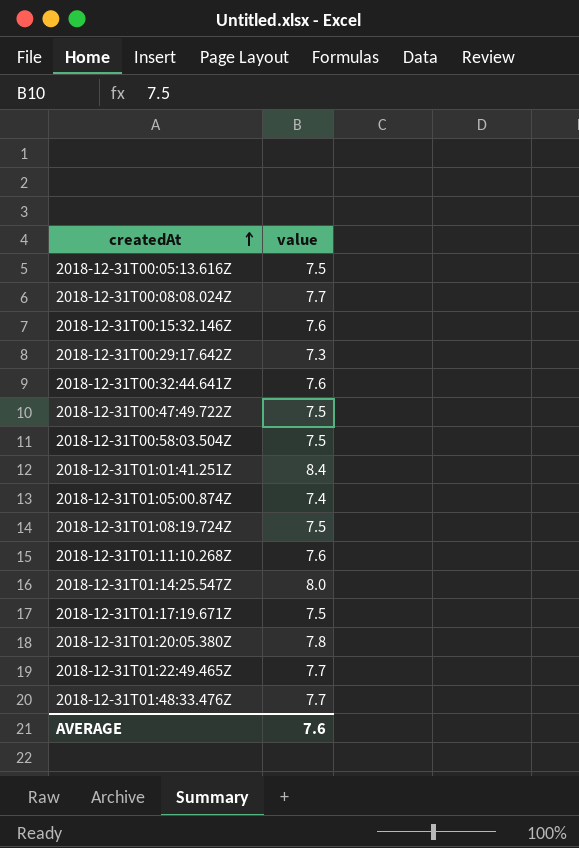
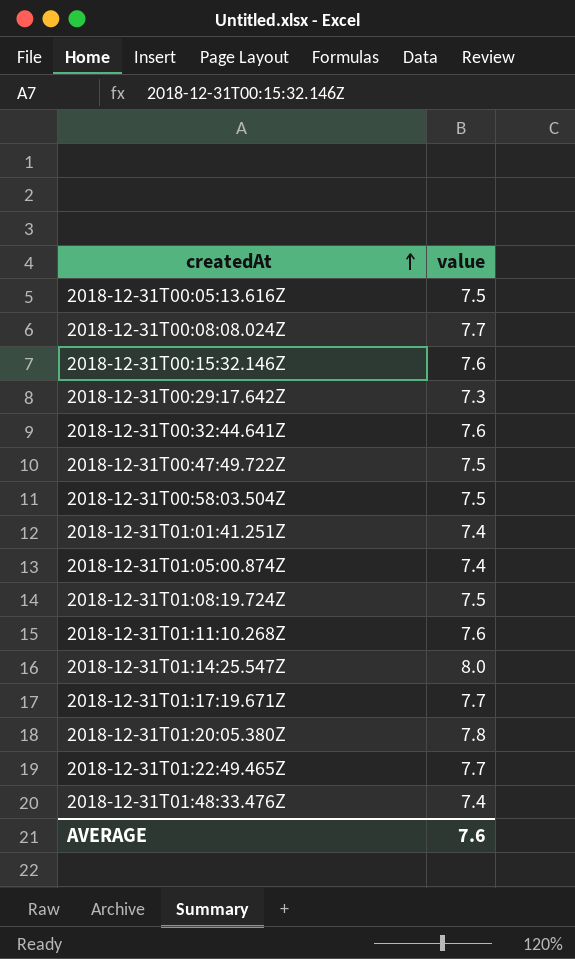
2018-12-31T01:01:41.251Z | value: 8.4 -> 7.4
2018-12-31T01:17:19.671Z | value: 7.5 -> 7.7
2018-12-31T01:48:33.476Z | value: 7.7 -> 7.4

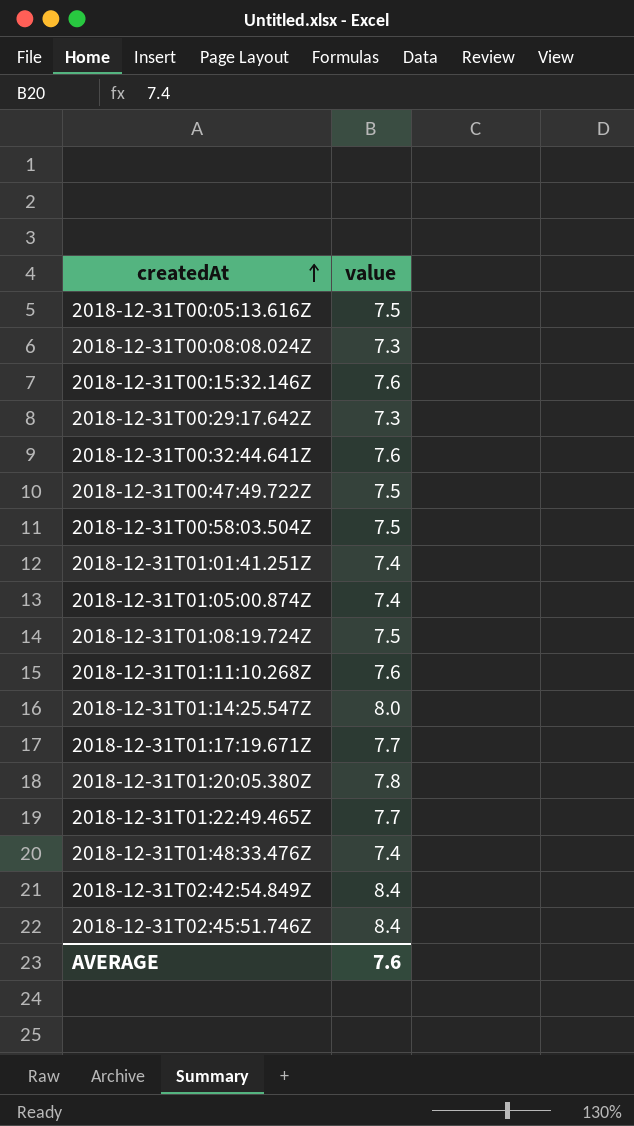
2018-12-31T00:08:08.024Z | value: 7.7 -> 7.3
row 2018-12-31T02:42:54.849Z: none -> 8.4
row 2018-12-31T02:45:51.746Z: none -> 8.4

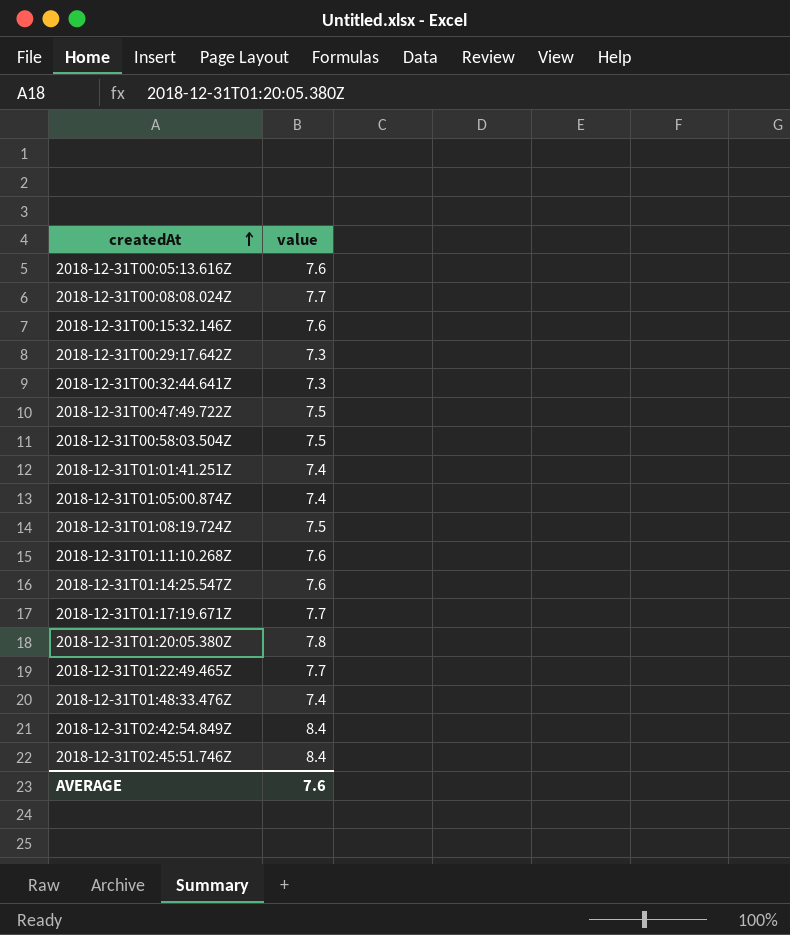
2018-12-31T00:05:13.616Z | value: 7.5 -> 7.6
2018-12-31T00:08:08.024Z | value: 7.3 -> 7.7
2018-12-31T00:32:44.641Z | value: 7.6 -> 7.3
2018-12-31T01:14:25.547Z | value: 8.0 -> 7.6

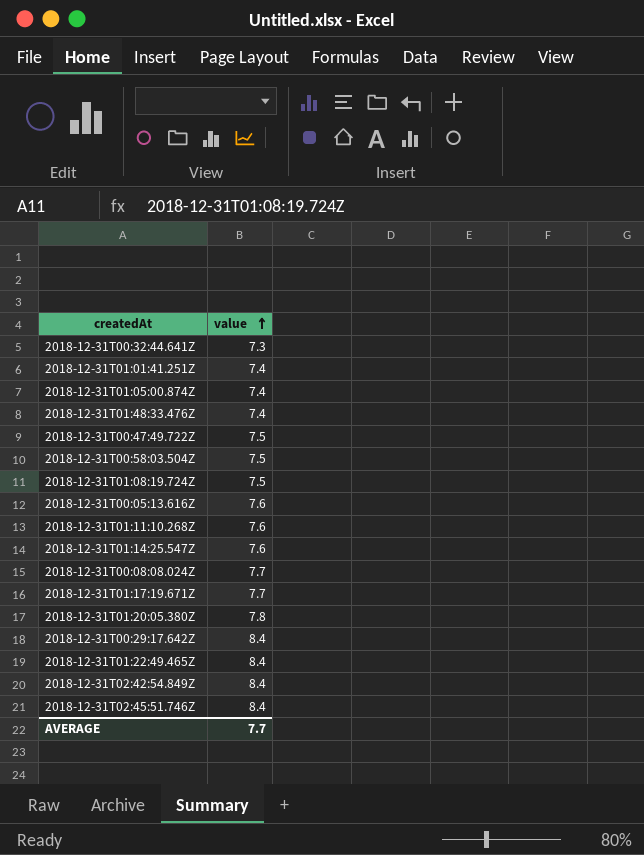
row order: createdAt ascending -> value ascending
row 2018-12-31T00:15:32.146Z: 7.6 -> none
2018-12-31T00:29:17.642Z | value: 7.3 -> 8.4
2018-12-31T01:22:49.465Z | value: 7.7 -> 8.4
AVERAGE | value: 7.6 -> 7.7

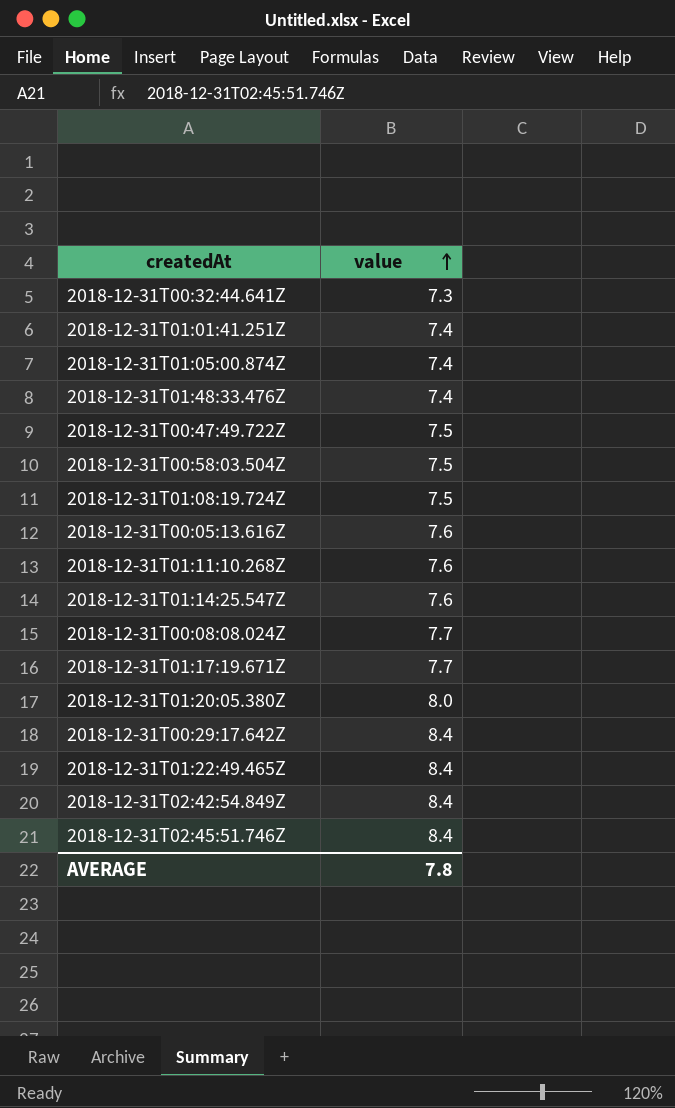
2018-12-31T01:20:05.380Z | value: 7.8 -> 8.0
AVERAGE | value: 7.7 -> 7.8

